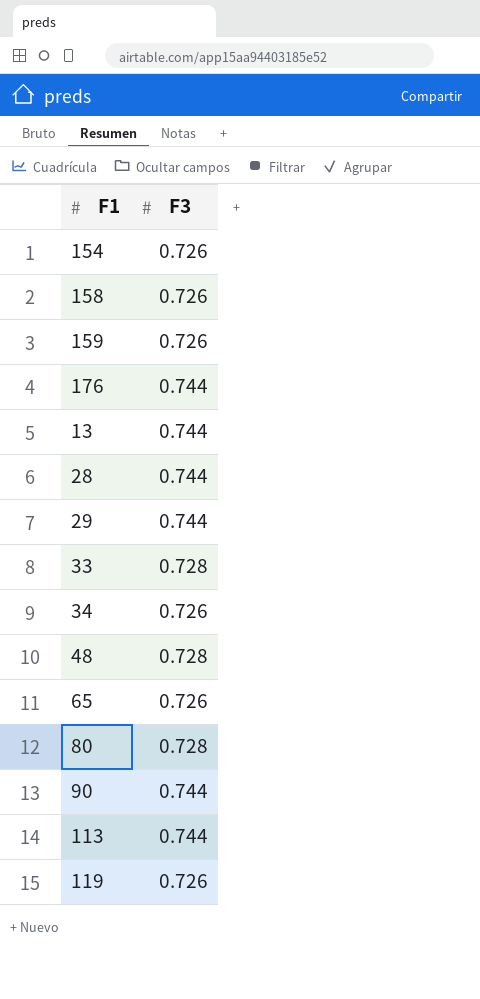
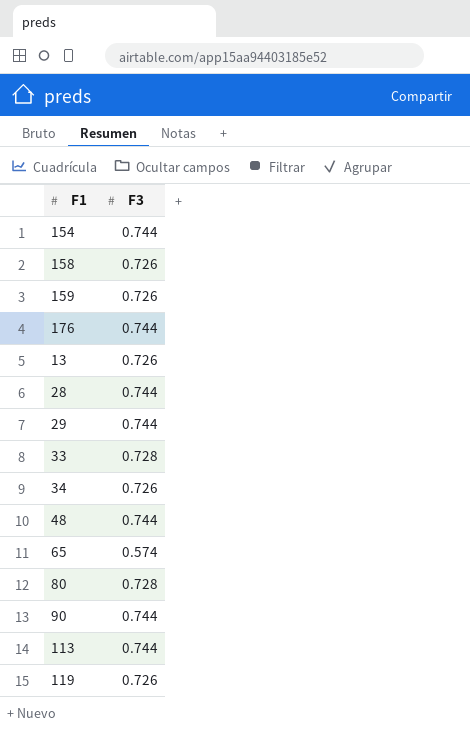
154 | F3: 0.726 -> 0.744
13 | F3: 0.744 -> 0.726
48 | F3: 0.728 -> 0.744
65 | F3: 0.726 -> 0.574

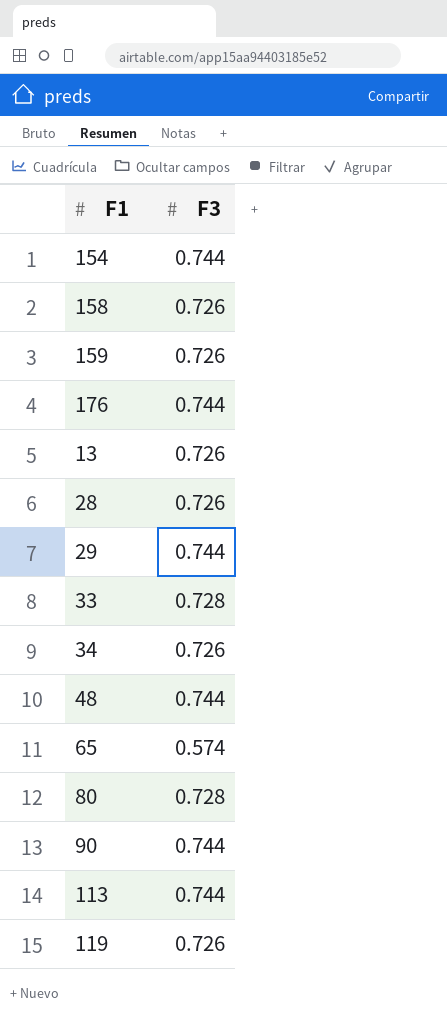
28 | F3: 0.744 -> 0.726

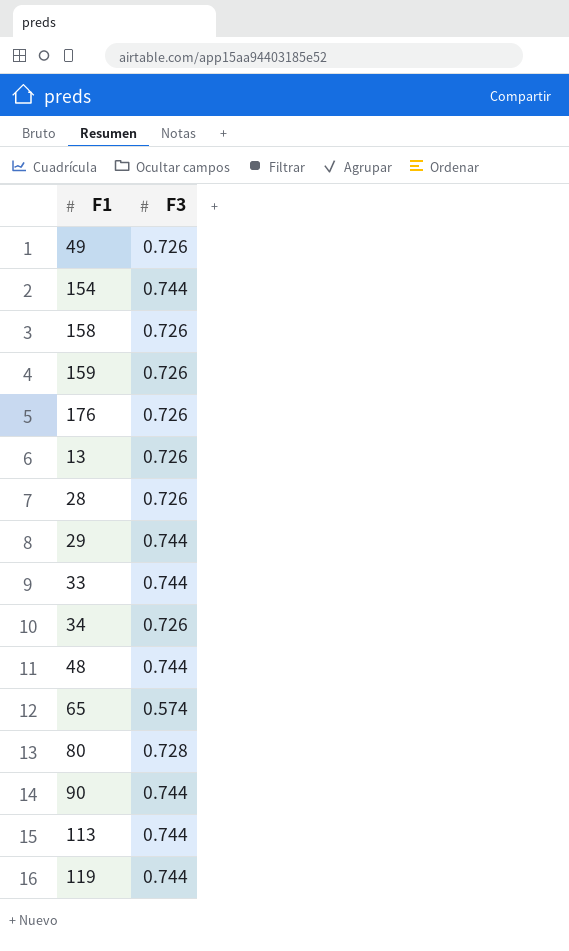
row 49: none -> 0.726
176 | F3: 0.744 -> 0.726
33 | F3: 0.728 -> 0.744
119 | F3: 0.726 -> 0.744

